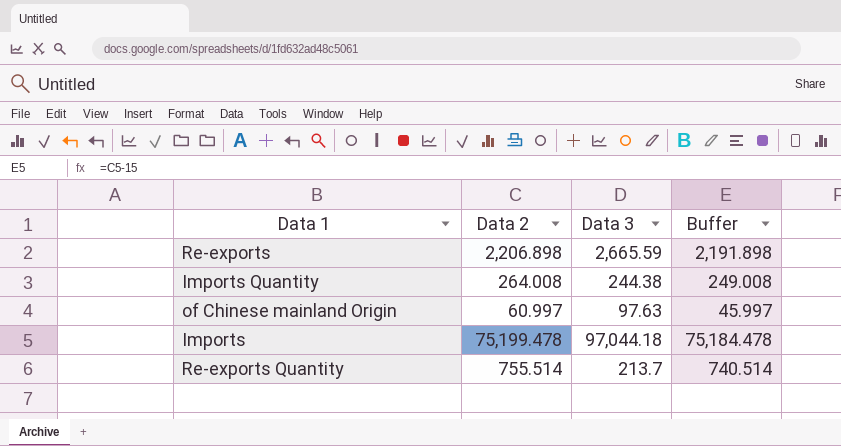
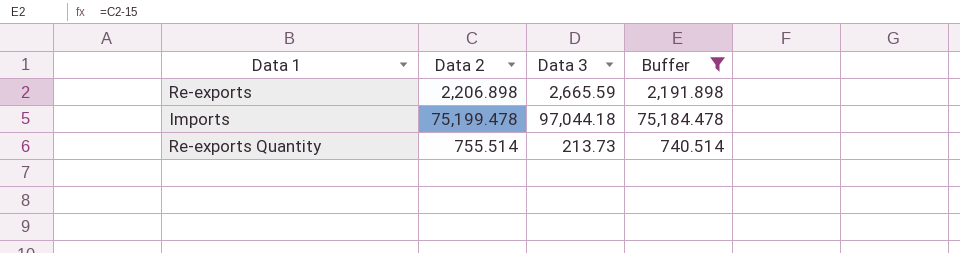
filter: none -> Buffer >= 740.514
Re-exports Quantity | Data 3: 213.7 -> 213.73

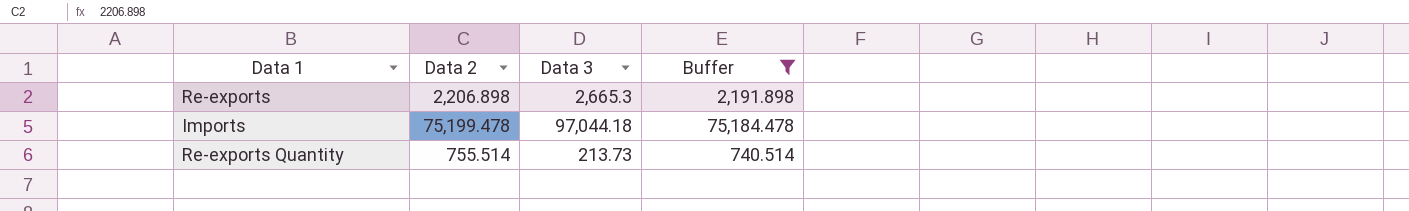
Re-exports | Data 3: 2,665.59 -> 2,665.3

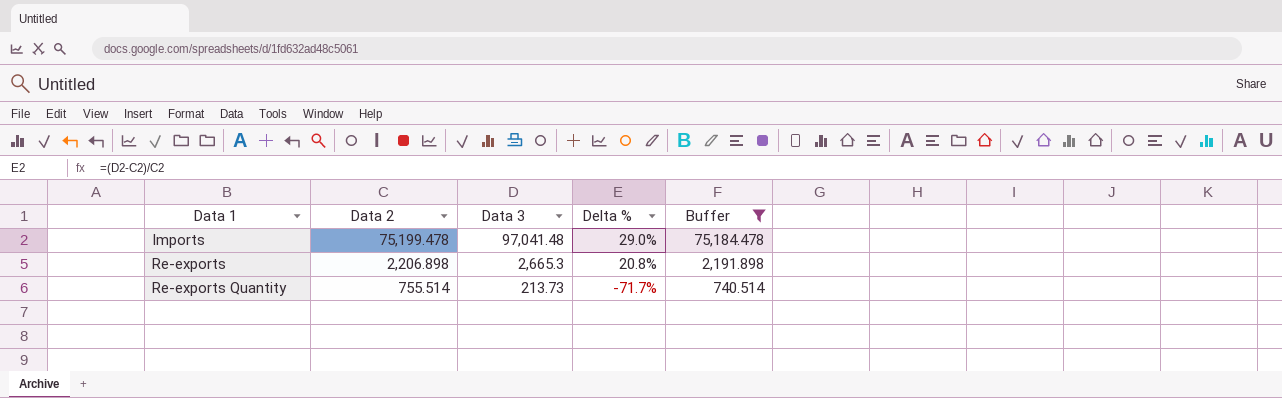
row order: none -> Data 1 ascending
column Delta % | formula: none -> ([Data 3] - [Data 2]) / [Data 2]
Imports | Data 3: 97,044.18 -> 97,041.48

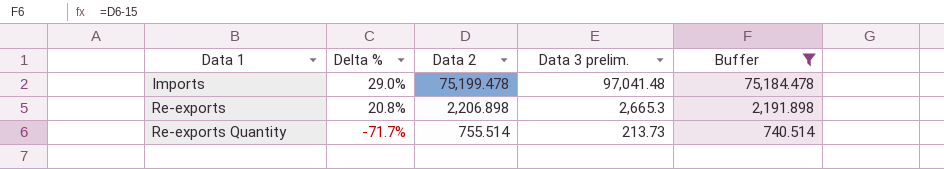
column Delta % | position: 4 -> 2
column name: Data 3 -> Data 3 prelim.

